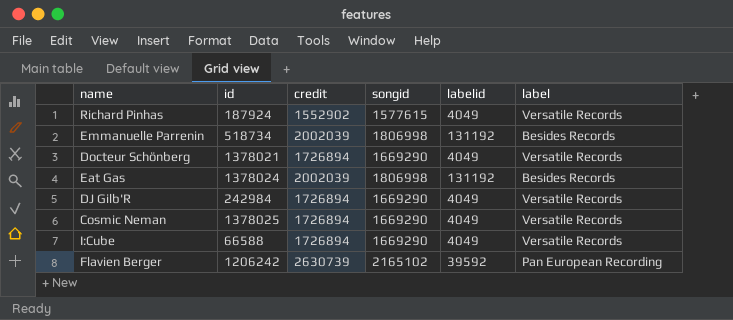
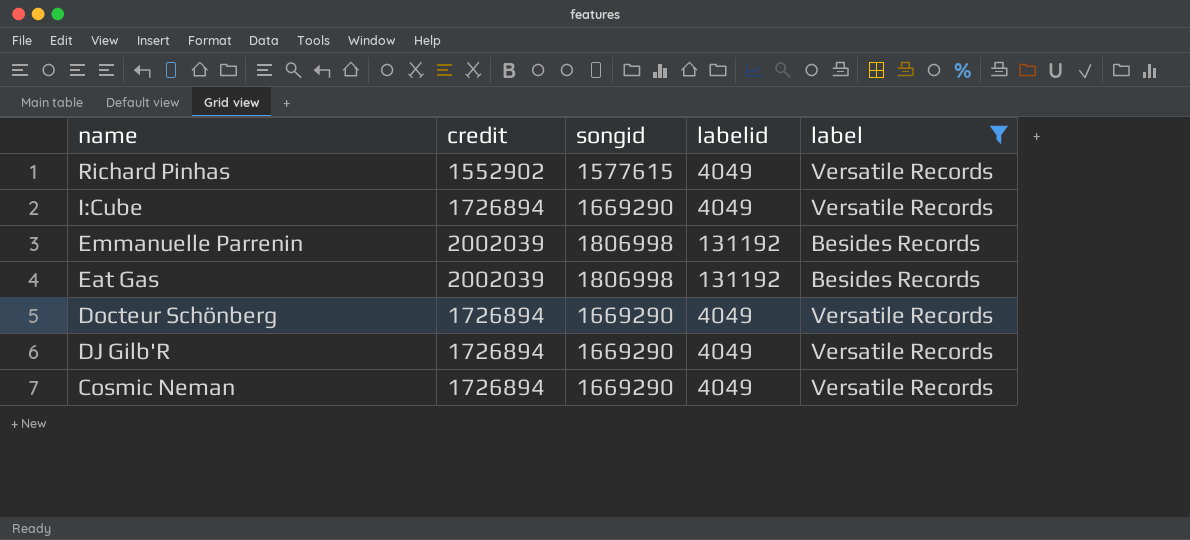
filter: none -> label != Pan European Recording
row order: none -> name descending
column id | position: 2 -> none

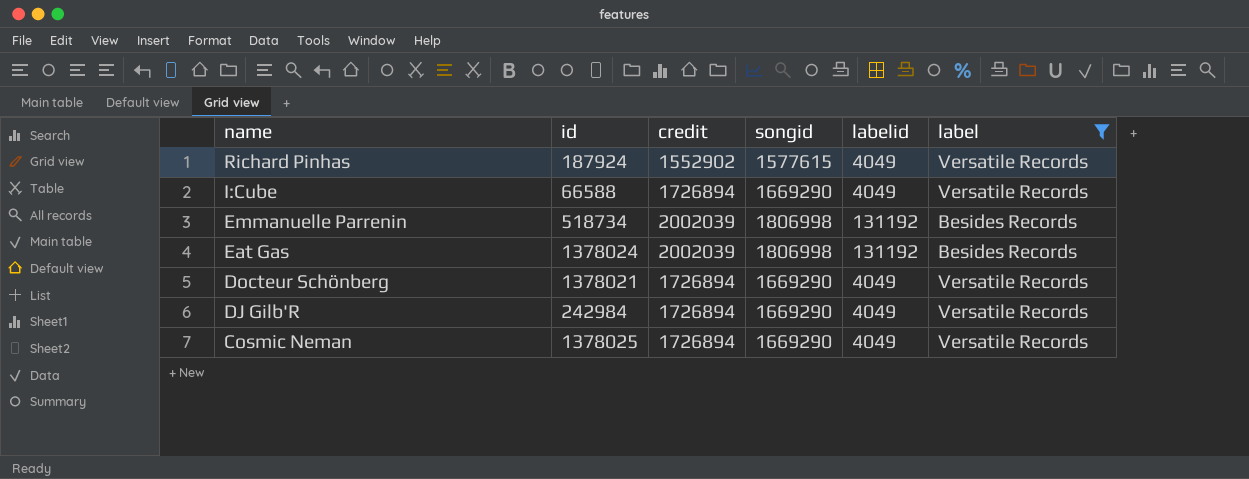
column id | position: none -> 2

